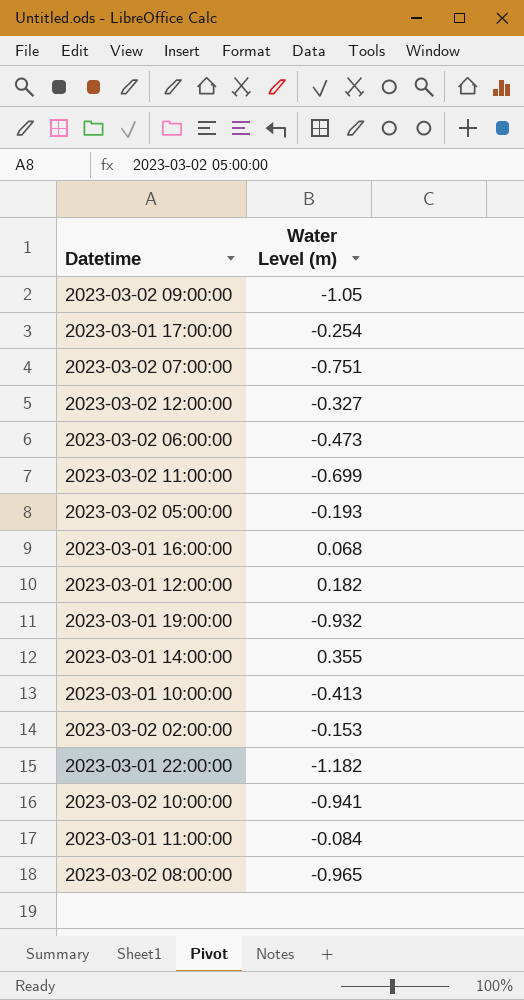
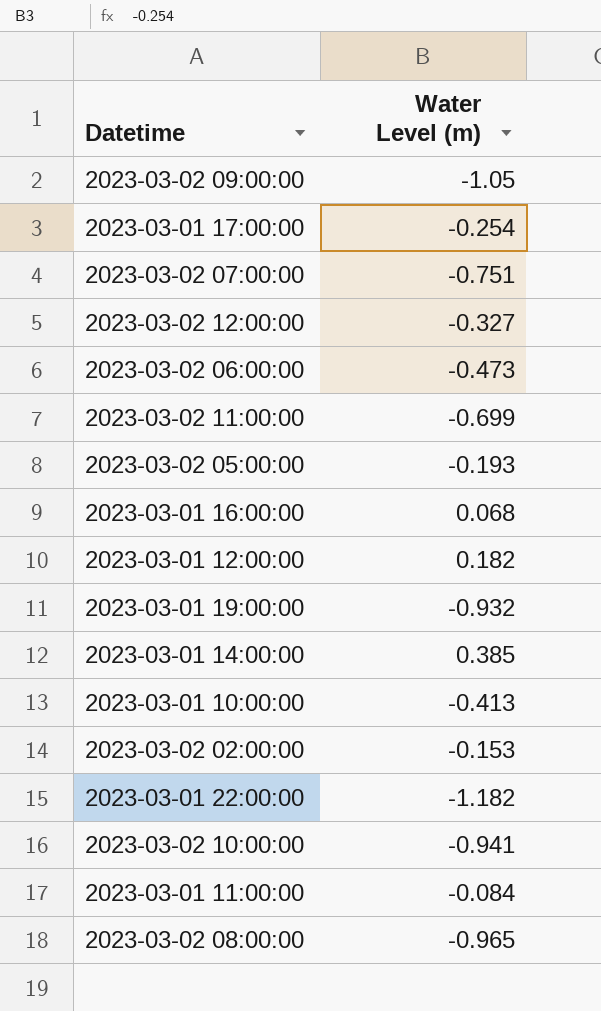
2023-03-01 14:00:00 | Water Level (m): 0.355 -> 0.385

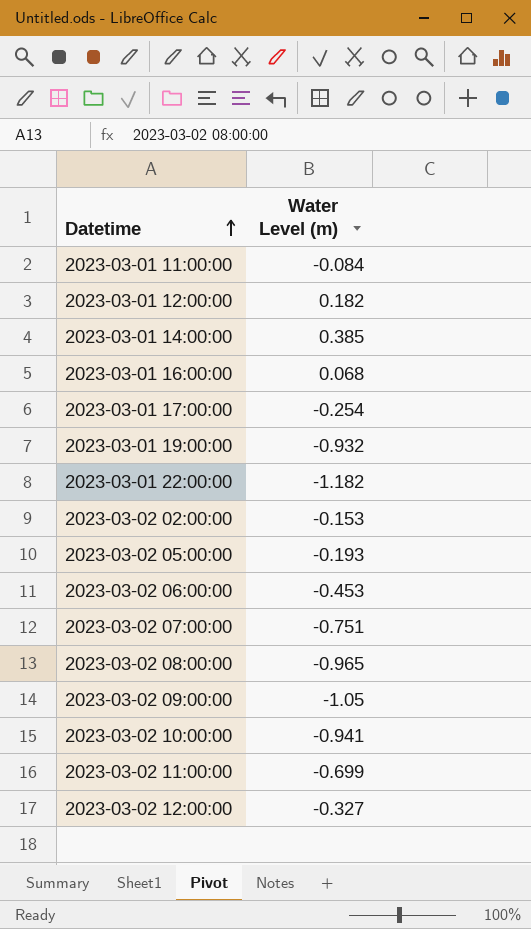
row order: none -> Datetime ascending
row 2023-03-01 10:00:00: -0.413 -> none
2023-03-02 06:00:00 | Water Level (m): -0.473 -> -0.453

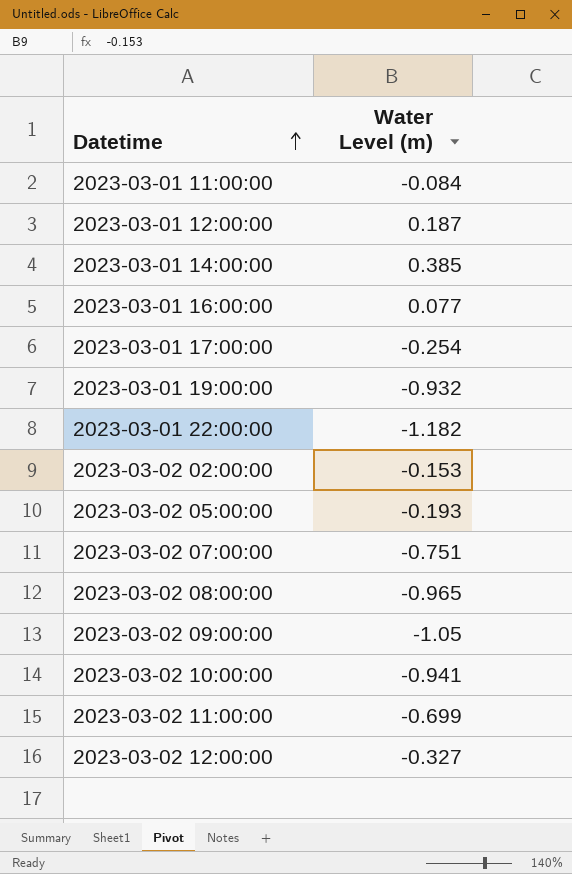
row 2023-03-02 06:00:00: -0.453 -> none
2023-03-01 12:00:00 | Water Level (m): 0.182 -> 0.187
2023-03-01 16:00:00 | Water Level (m): 0.068 -> 0.077

